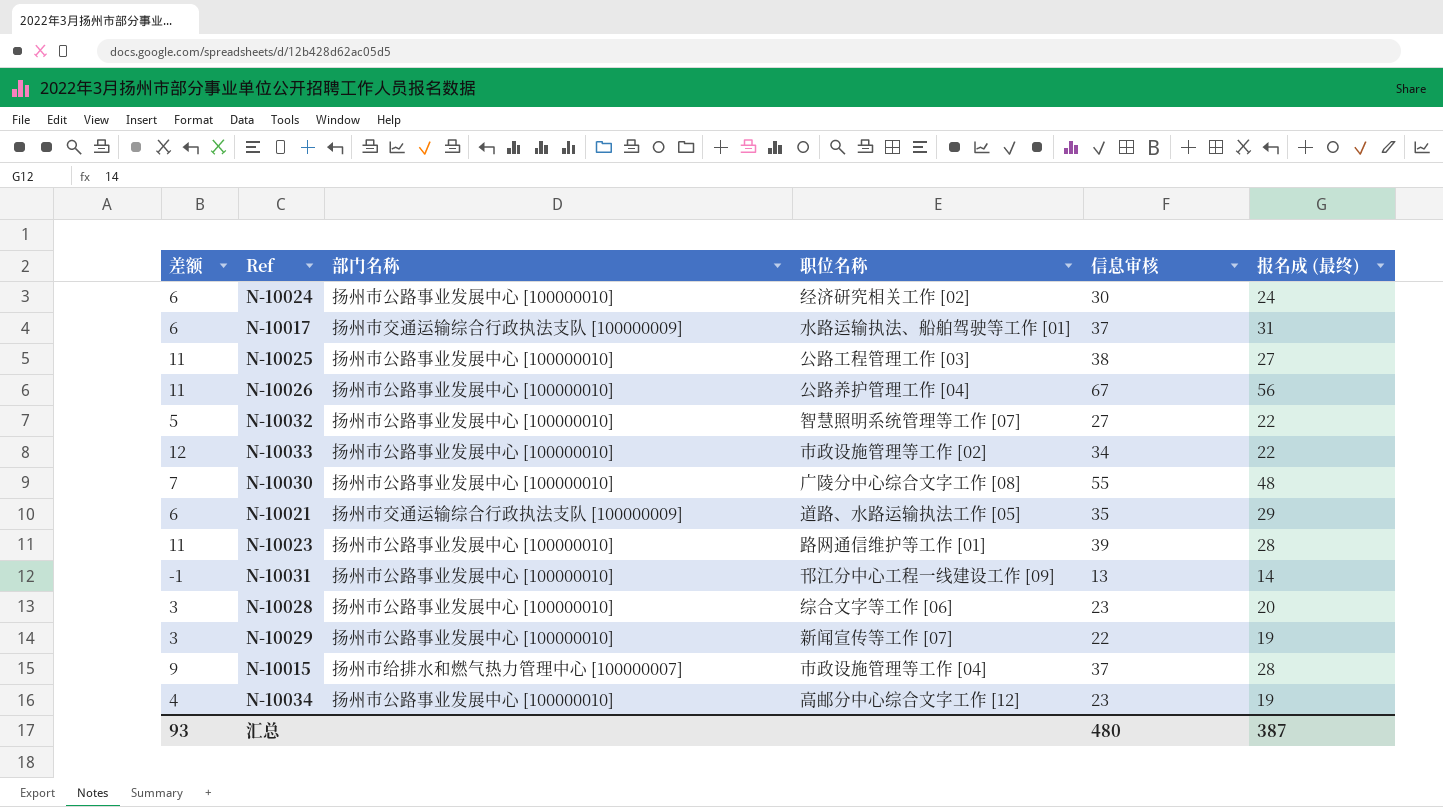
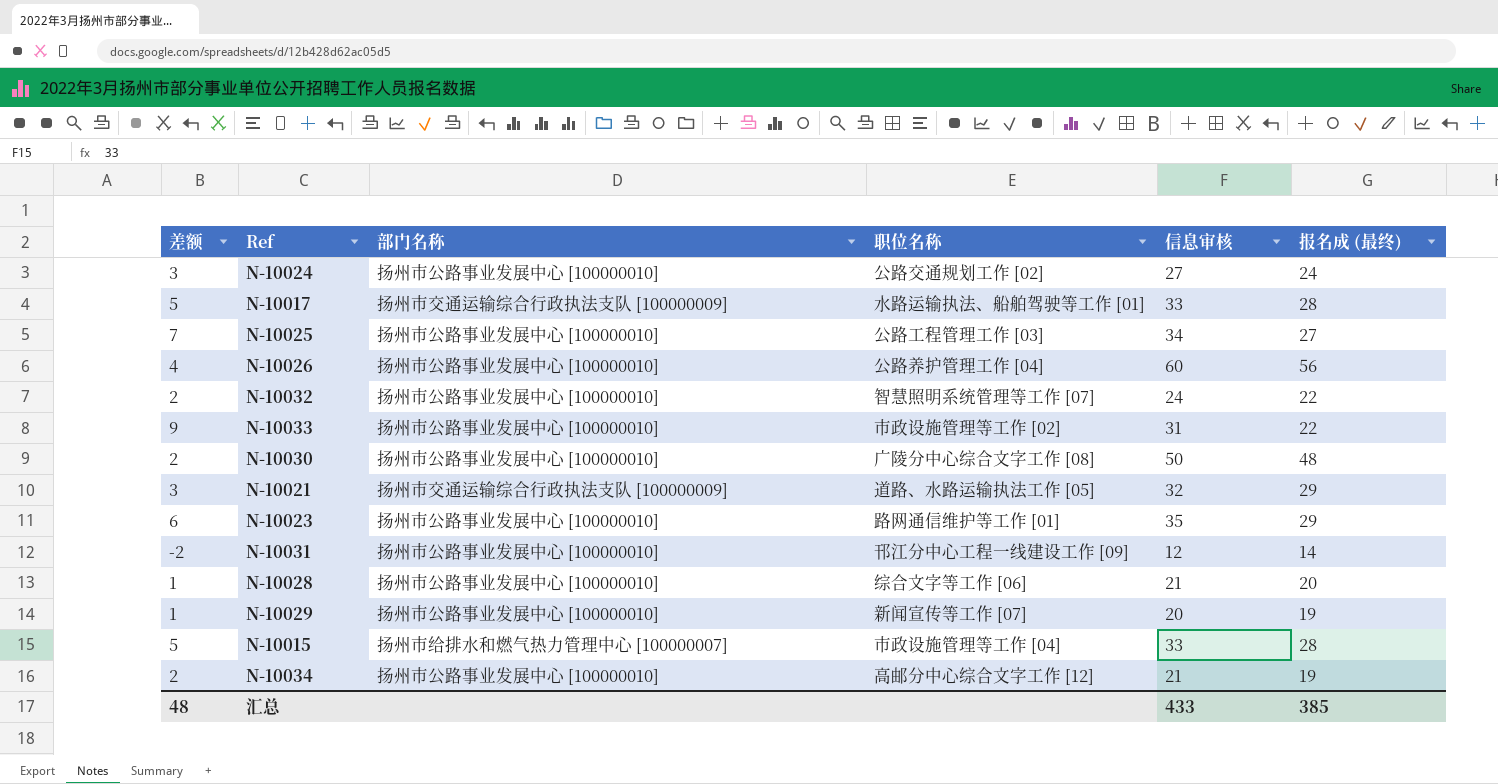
N-10024 | 差额: 6 -> 3
N-10024 | 职位名称: 经济研究相关工作 [02] -> 公路交通规划工作 [02]
N-10024 | 信息审核: 30 -> 27
N-10017 | 差额: 6 -> 5
N-10017 | 信息审核: 37 -> 33
N-10017 | 报名成 (最终): 31 -> 28
N-10025 | 差额: 11 -> 7
N-10025 | 信息审核: 38 -> 34
N-10026 | 差额: 11 -> 4
N-10026 | 信息审核: 67 -> 60
N-10032 | 差额: 5 -> 2
N-10032 | 信息审核: 27 -> 24
N-10033 | 差额: 12 -> 9
N-10033 | 信息审核: 34 -> 31
N-10030 | 差额: 7 -> 2
N-10030 | 信息审核: 55 -> 50
N-10021 | 差额: 6 -> 3
N-10021 | 信息审核: 35 -> 32
N-10023 | 差额: 11 -> 6
N-10023 | 信息审核: 39 -> 35
N-10023 | 报名成 (最终): 28 -> 29
N-10031 | 差额: -1 -> -2
N-10031 | 信息审核: 13 -> 12
N-10028 | 差额: 3 -> 1
N-10028 | 信息审核: 23 -> 21
N-10029 | 差额: 3 -> 1
N-10029 | 信息审核: 22 -> 20
N-10015 | 差额: 9 -> 5
N-10015 | 信息审核: 37 -> 33
N-10034 | 差额: 4 -> 2
N-10034 | 信息审核: 23 -> 21
汇总 | 差额: 93 -> 48
汇总 | 信息审核: 480 -> 433
汇总 | 报名成 (最终): 387 -> 385

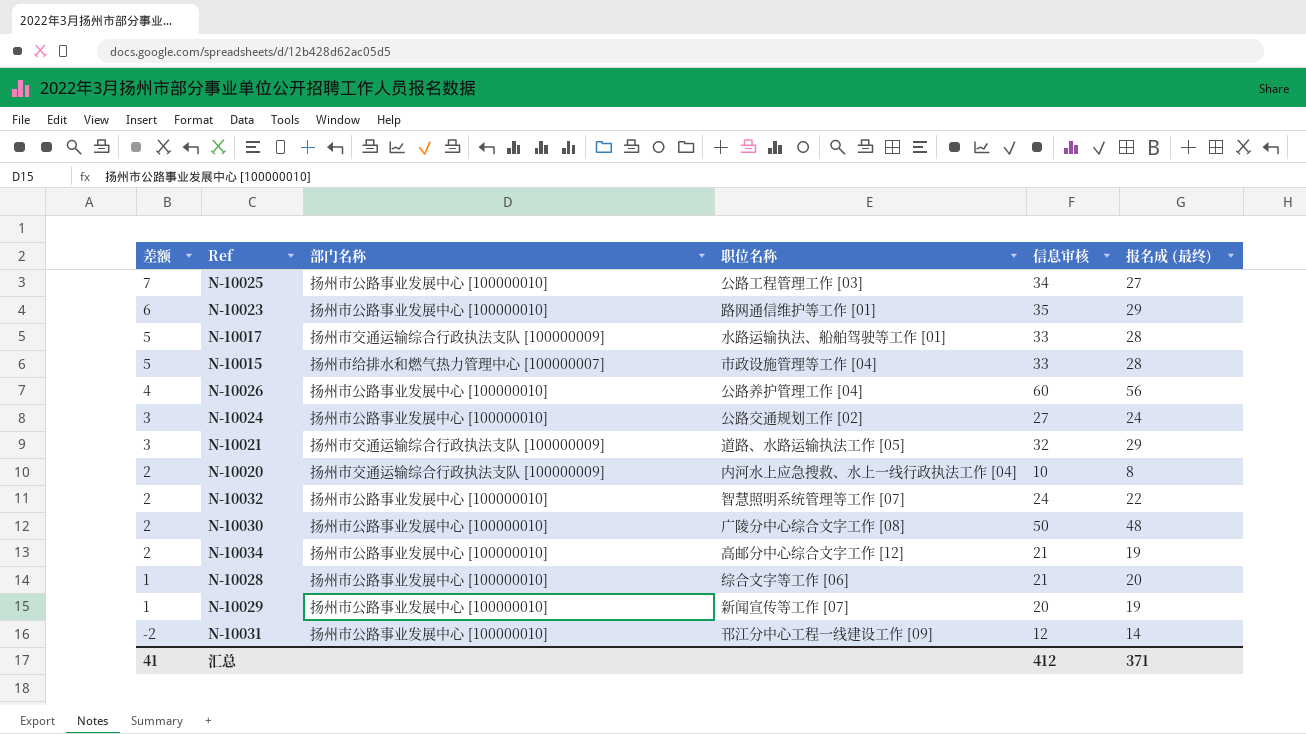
row order: none -> 差额 descending
row N-10033: 9 | 扬州市公路事业发展中心 [100000010] | 市政设施管理等工作 [02] | 31 | 22 -> none
row N-10020: none -> 2 | 扬州市交通运输综合行政执法支队 [100000009] | 内河水上应急搜救、水上一线行政执法工作 [04] | 10 | 8
汇总 | 差额: 48 -> 41
汇总 | 信息审核: 433 -> 412
汇总 | 报名成 (最终): 385 -> 371

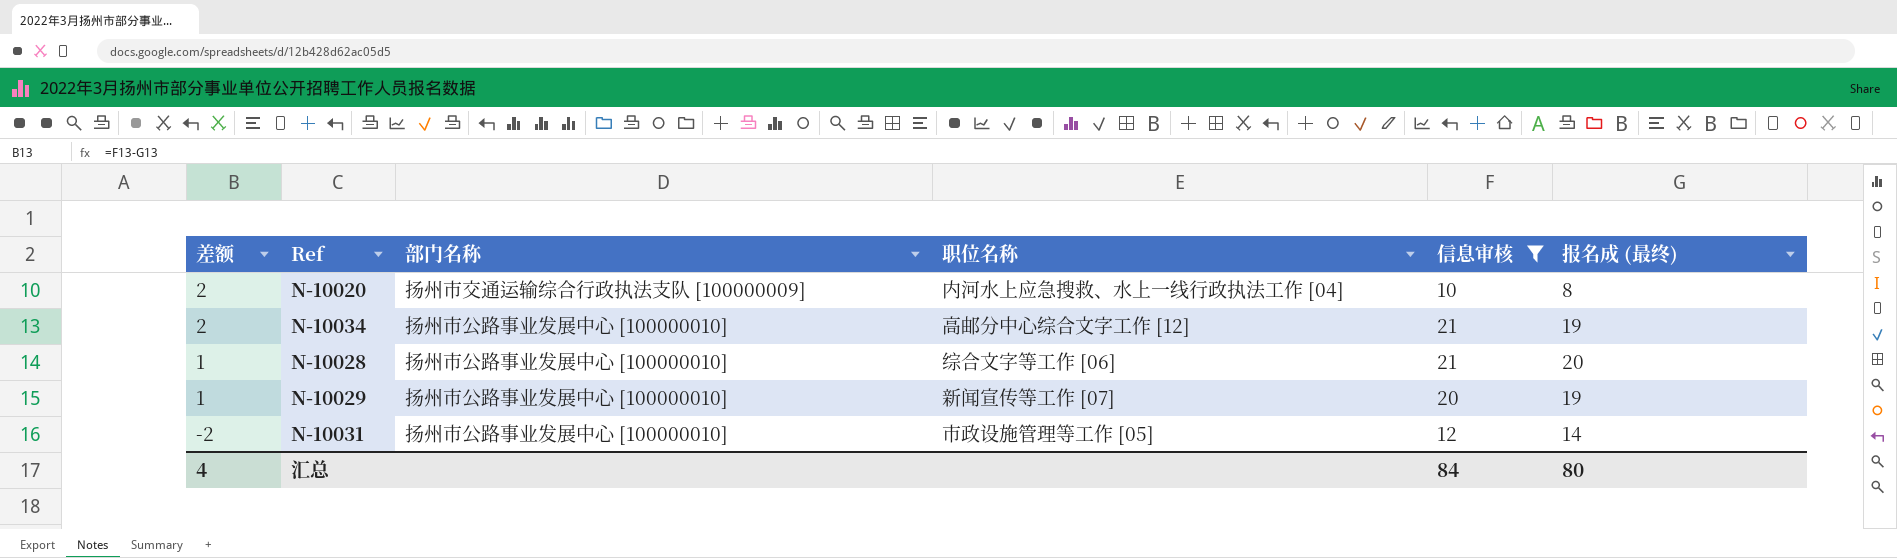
filter: none -> 信息审核 <= 21
N-10031 | 职位名称: 邗江分中心工程一线建设工作 [09] -> 市政设施管理等工作 [05]
汇总 | 差额: 41 -> 4
汇总 | 信息审核: 412 -> 84
汇总 | 报名成 (最终): 371 -> 80

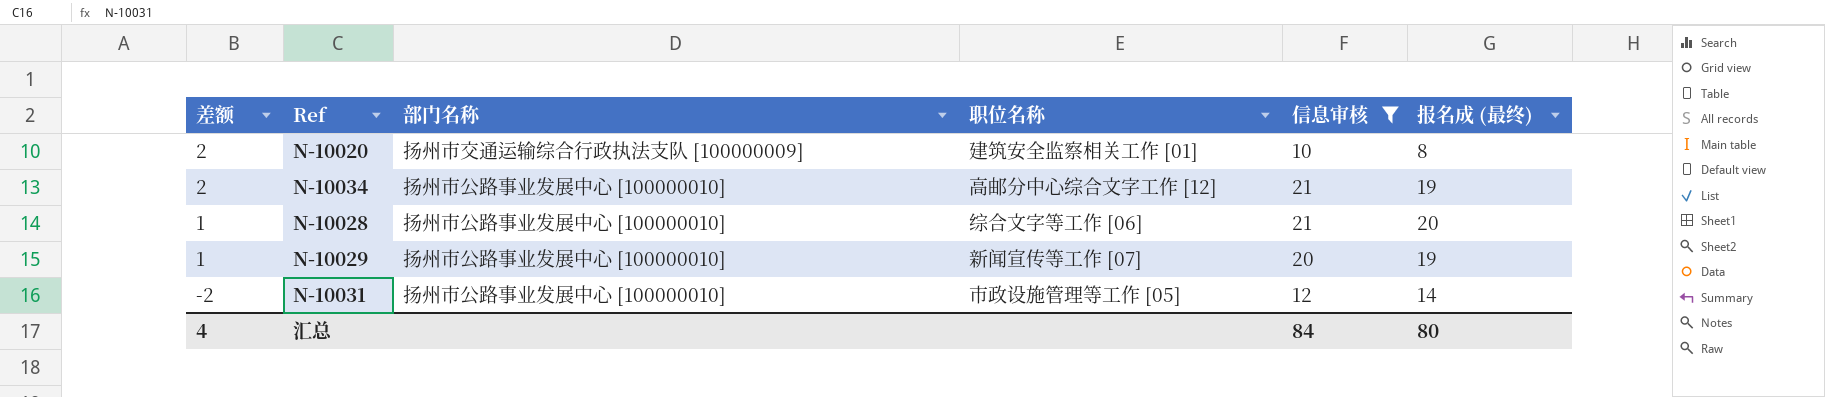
N-10020 | 职位名称: 内河水上应急搜救、水上一线行政执法工作 [04] -> 建筑安全监察相关工作 [01]

